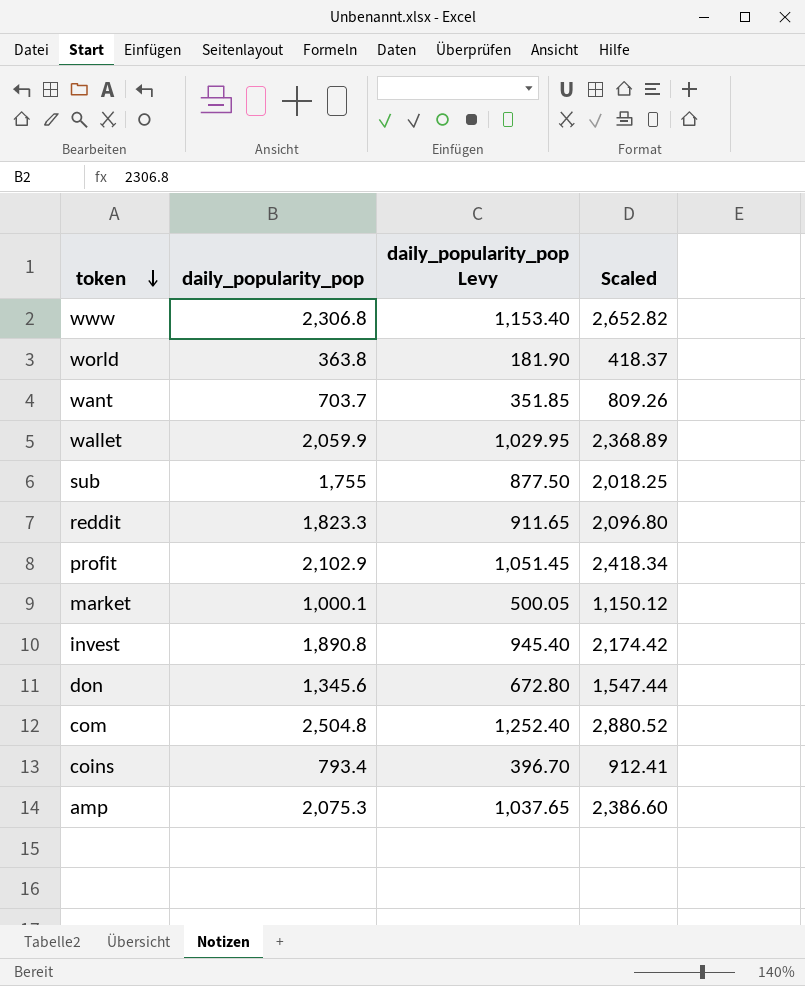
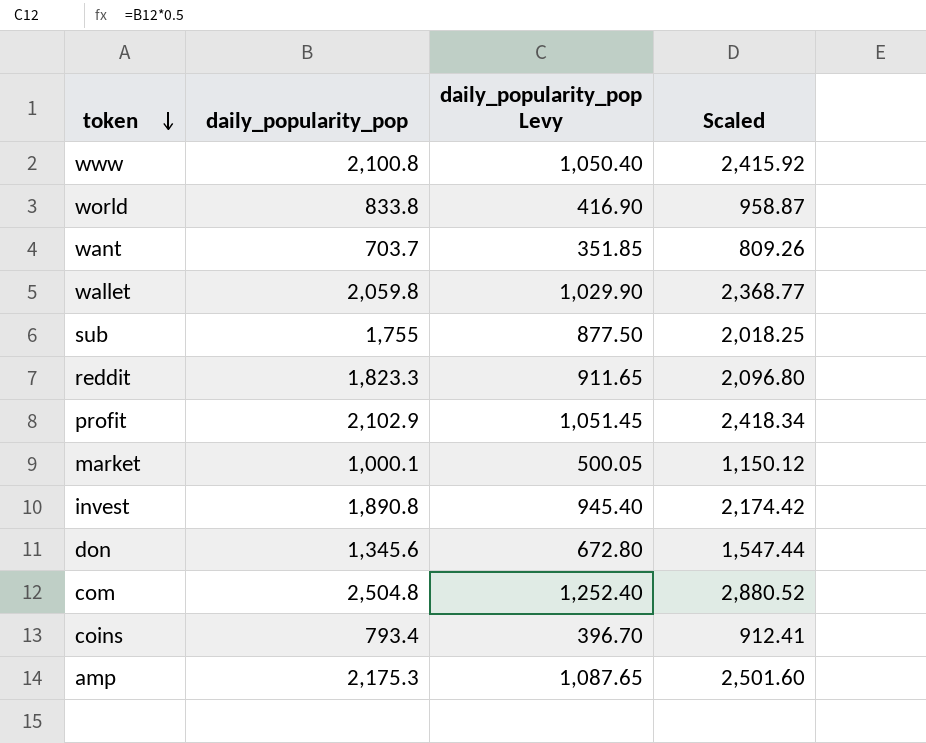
www | daily_popularity_pop: 2,306.8 -> 2,100.8
www | daily_popularity_pop Levy: 1,153.40 -> 1,050.40
www | Scaled: 2,652.82 -> 2,415.92
world | daily_popularity_pop: 363.8 -> 833.8
world | daily_popularity_pop Levy: 181.90 -> 416.90
world | Scaled: 418.37 -> 958.87
wallet | daily_popularity_pop: 2,059.9 -> 2,059.8
wallet | daily_popularity_pop Levy: 1,029.95 -> 1,029.90
wallet | Scaled: 2,368.89 -> 2,368.77
amp | daily_popularity_pop: 2,075.3 -> 2,175.3
amp | daily_popularity_pop Levy: 1,037.65 -> 1,087.65
amp | Scaled: 2,386.60 -> 2,501.60

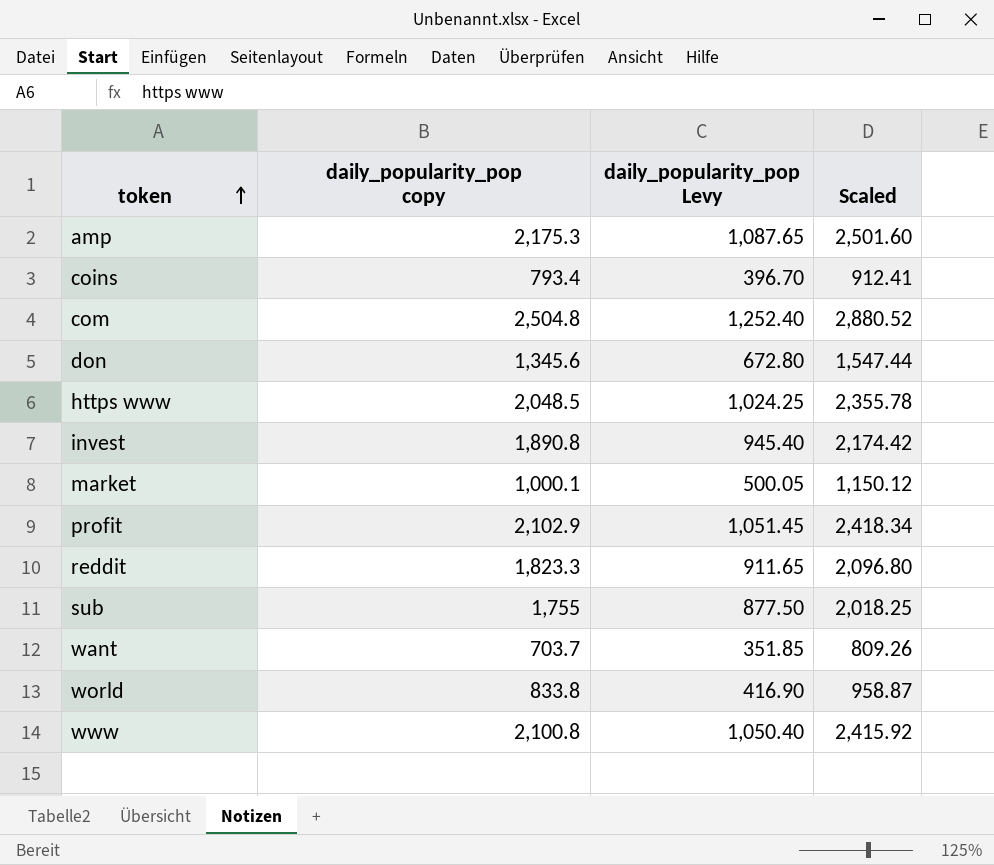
row order: token descending -> token ascending
column name: daily_popularity_pop -> daily_popularity_pop copy
row wallet: 2,059.8 | 1,029.90 | 2,368.77 -> none
row https www: none -> 2,048.5 | 1,024.25 | 2,355.78

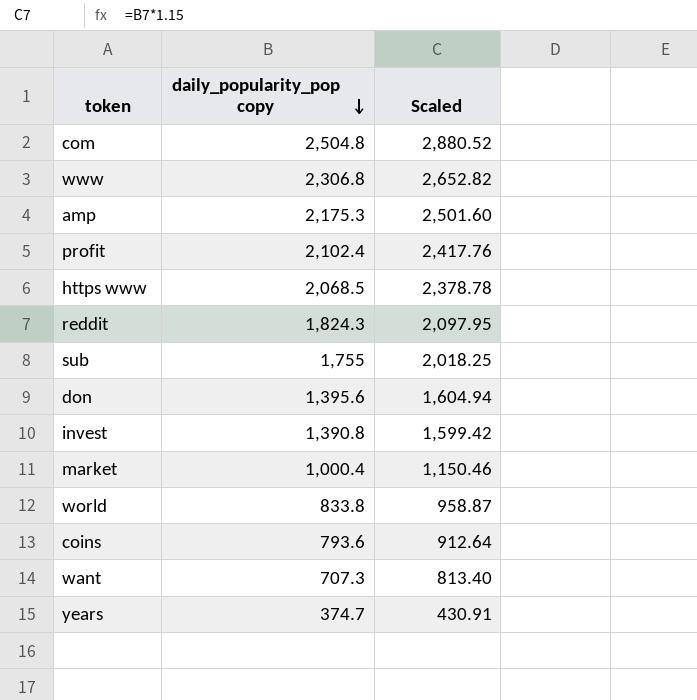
row order: token ascending -> daily_popularity_pop copy descending
column daily_popularity_pop Levy | formula: [daily_popularity_pop copy] * 0.5 -> none
www | daily_popularity_pop copy: 2,100.8 -> 2,306.8
www | Scaled: 2,415.92 -> 2,652.82
profit | daily_popularity_pop copy: 2,102.9 -> 2,102.4
profit | Scaled: 2,418.34 -> 2,417.76
https www | daily_popularity_pop copy: 2,048.5 -> 2,068.5
https www | Scaled: 2,355.78 -> 2,378.78
reddit | daily_popularity_pop copy: 1,823.3 -> 1,824.3
reddit | Scaled: 2,096.80 -> 2,097.95
don | daily_popularity_pop copy: 1,345.6 -> 1,395.6
don | Scaled: 1,547.44 -> 1,604.94
invest | daily_popularity_pop copy: 1,890.8 -> 1,390.8
invest | Scaled: 2,174.42 -> 1,599.42
market | daily_popularity_pop copy: 1,000.1 -> 1,000.4
market | Scaled: 1,150.12 -> 1,150.46
coins | daily_popularity_pop copy: 793.4 -> 793.6
coins | Scaled: 912.41 -> 912.64
want | daily_popularity_pop copy: 703.7 -> 707.3
want | Scaled: 809.26 -> 813.40
row years: none -> 374.7 | 430.91

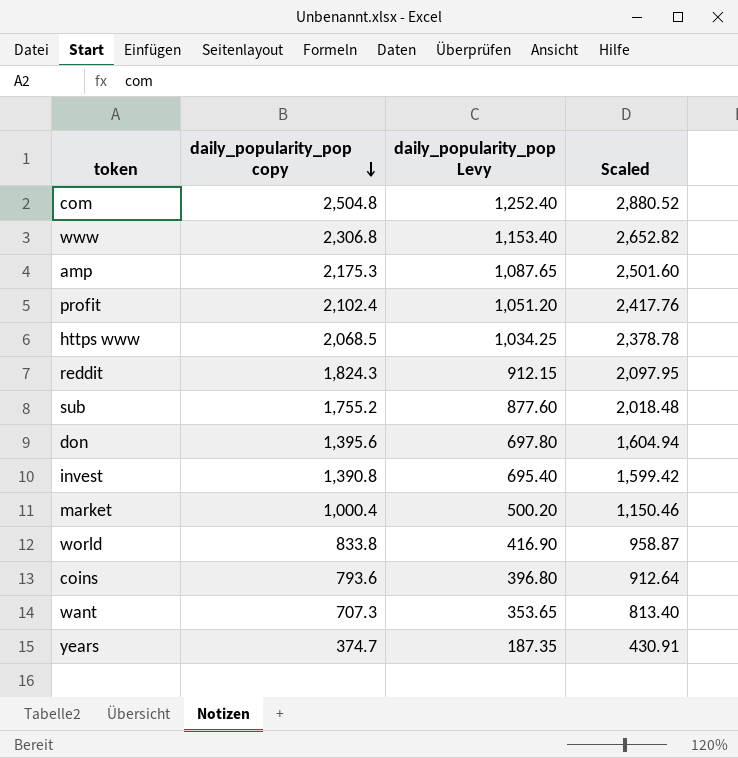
column daily_popularity_pop Levy | formula: none -> [daily_popularity_pop copy] * 0.5
sub | daily_popularity_pop copy: 1,755 -> 1,755.2
sub | Scaled: 2,018.25 -> 2,018.48

